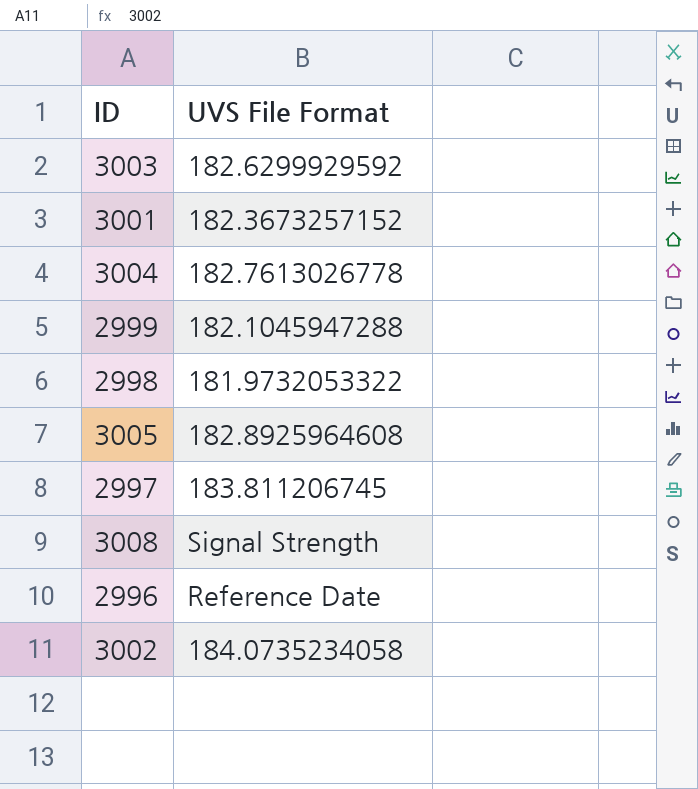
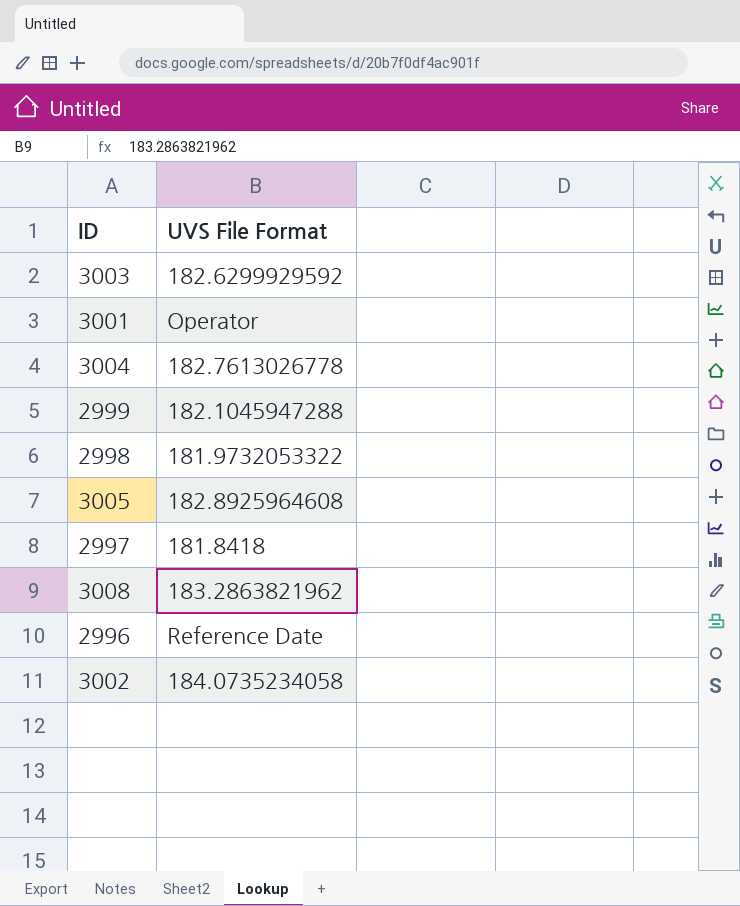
3001 | UVS File Format: 182.3673257152 -> Operator
2997 | UVS File Format: 183.811206745 -> 181.8418
3008 | UVS File Format: Signal Strength -> 183.2863821962

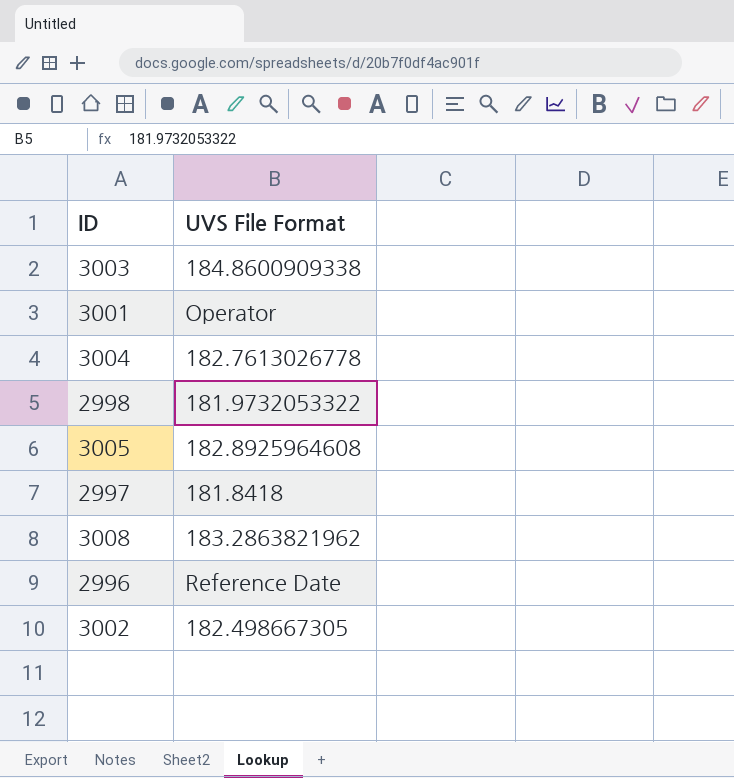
row 2999: 182.1045947288 -> none
3003 | UVS File Format: 182.6299929592 -> 184.8600909338
3002 | UVS File Format: 184.0735234058 -> 182.498667305

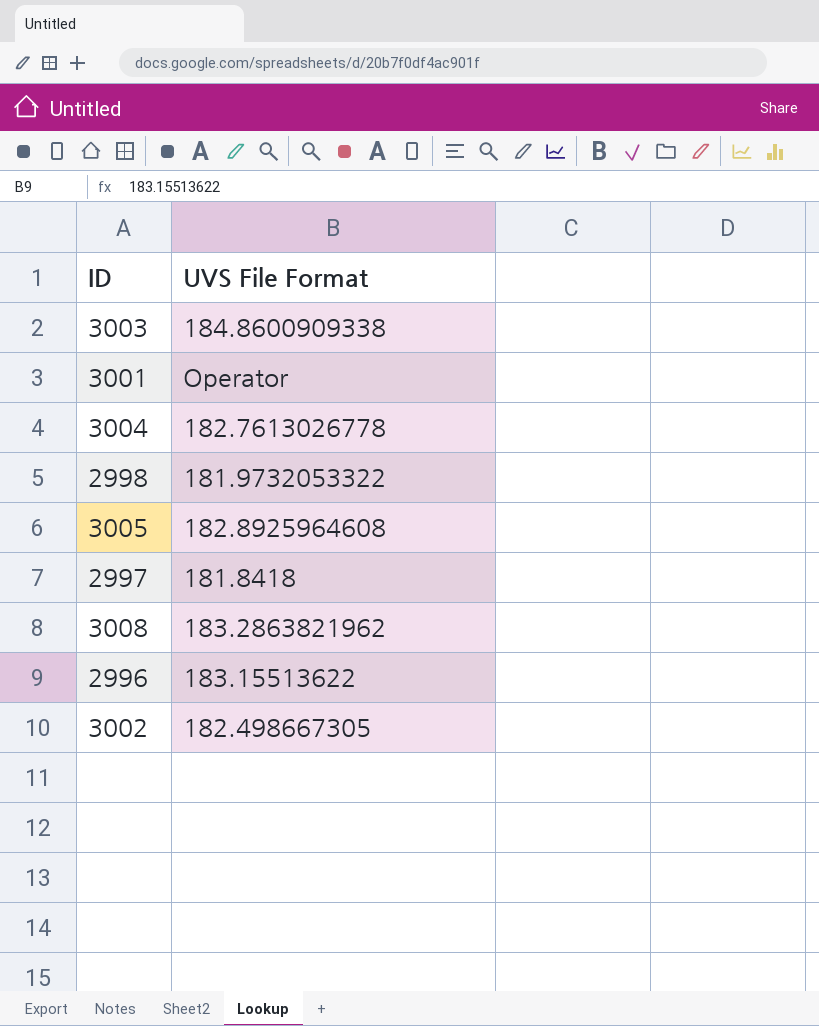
2996 | UVS File Format: Reference Date -> 183.15513622

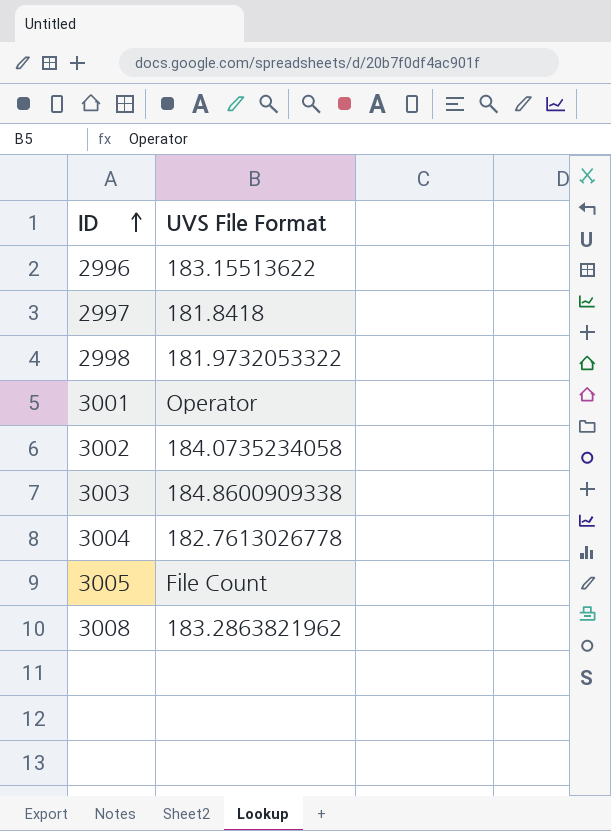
row order: none -> ID ascending
3002 | UVS File Format: 182.498667305 -> 184.0735234058
3005 | UVS File Format: 182.8925964608 -> File Count

